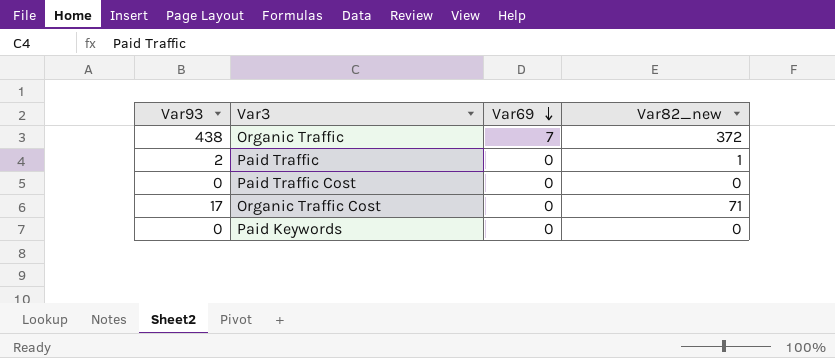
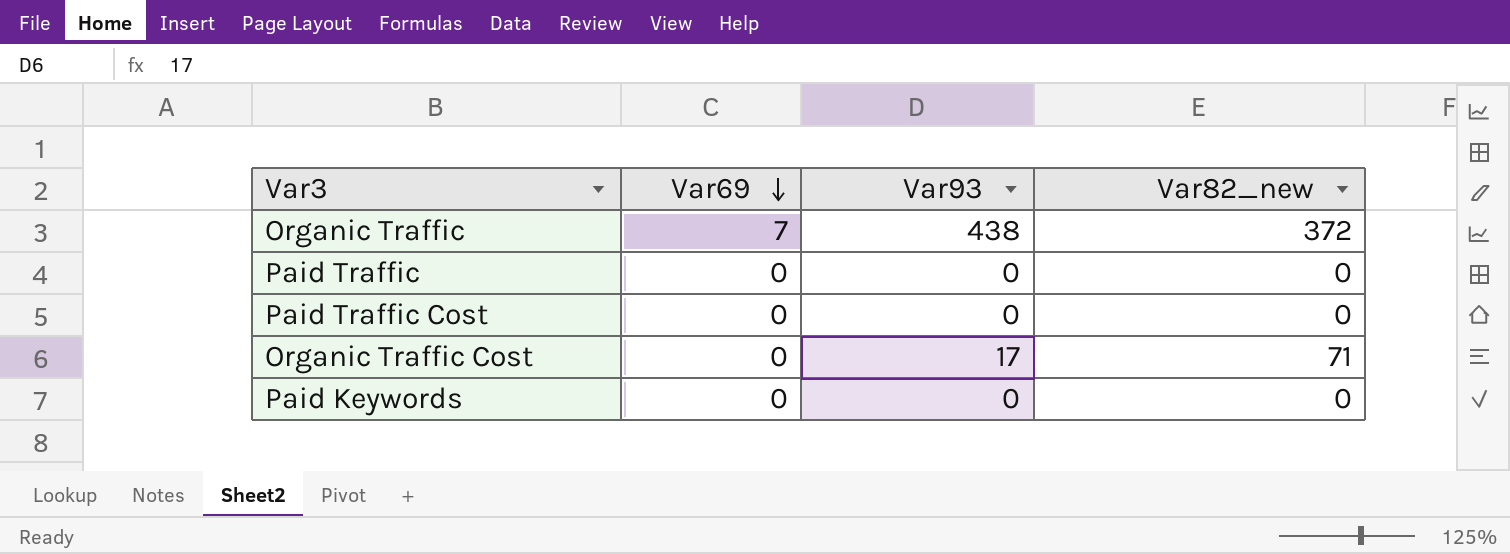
column Var93 | position: 1 -> 3
Paid Traffic | Var93: 2 -> 0
Paid Traffic | Var82_new: 1 -> 0

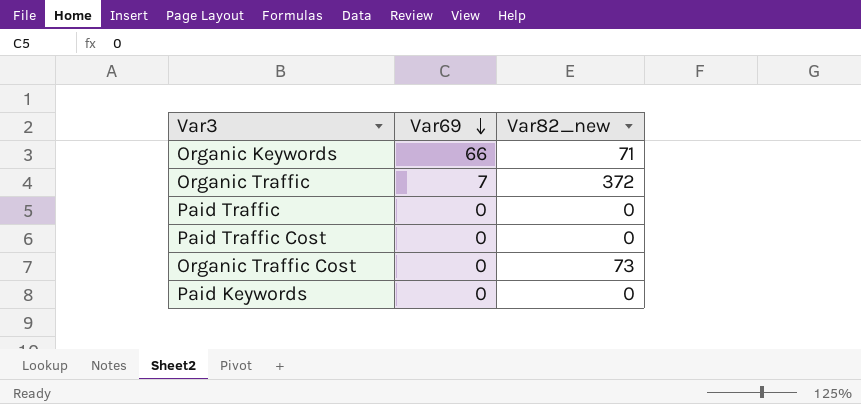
column Var93 | position: 3 -> none
row Organic Keywords: none -> 66 | 71
Organic Traffic Cost | Var82_new: 71 -> 73

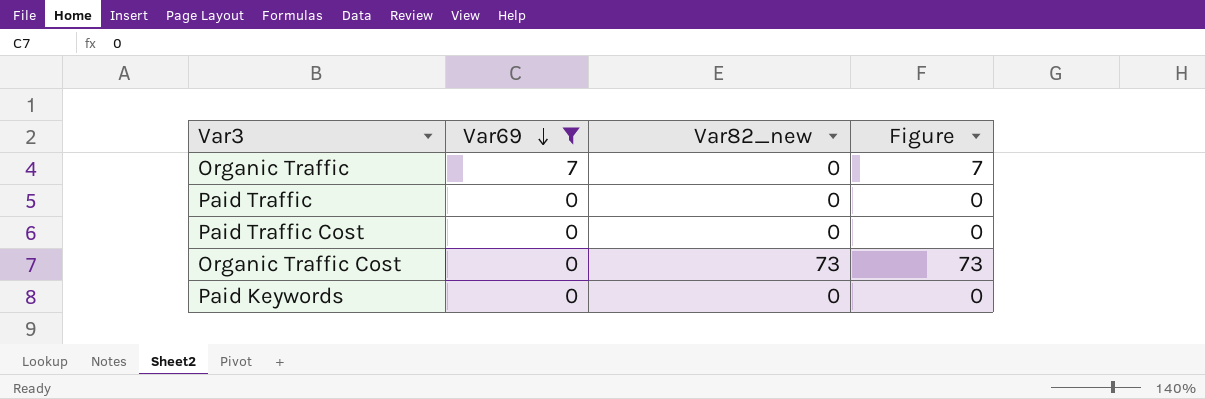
filter: none -> Var69 != 66
column Figure | formula: none -> [Var69] + [Var82_new]
Organic Traffic | Var82_new: 372 -> 0

